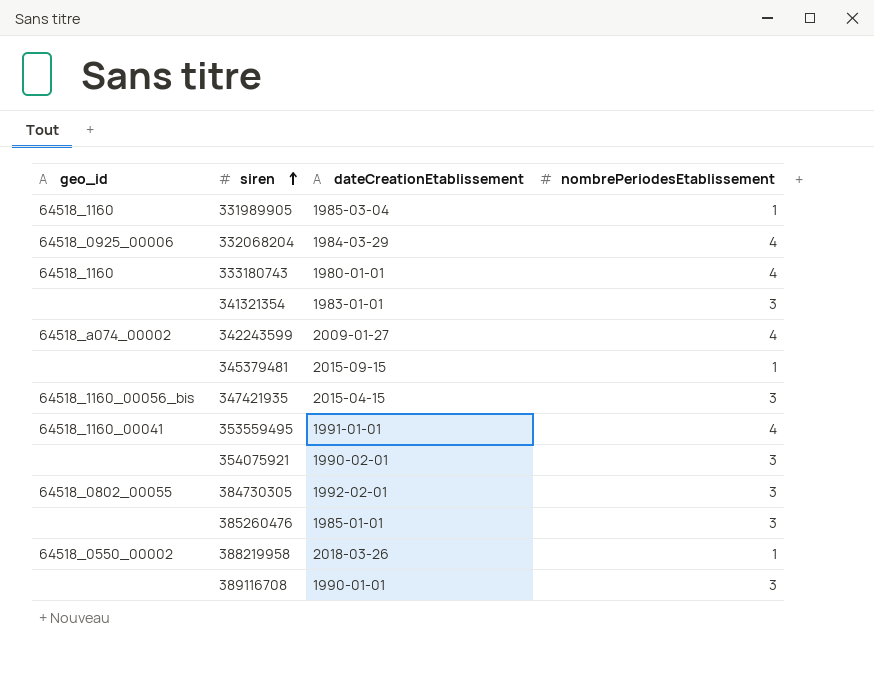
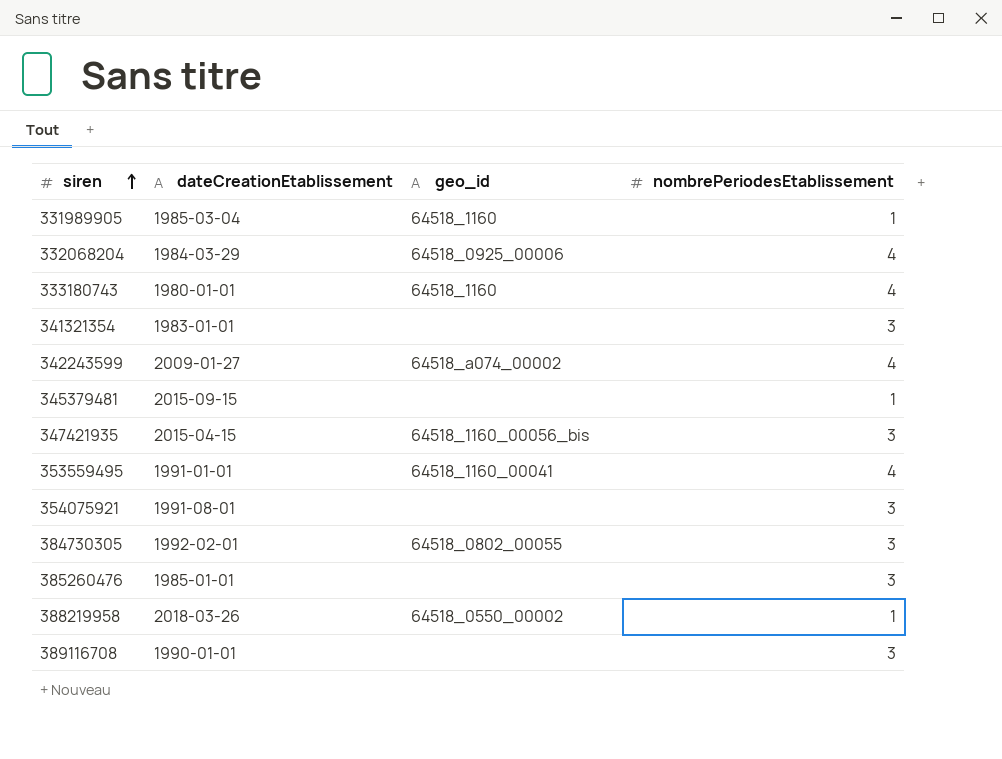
column geo_id | position: 1 -> 3
354075921 | dateCreationEtablissement: 1990-02-01 -> 1991-08-01

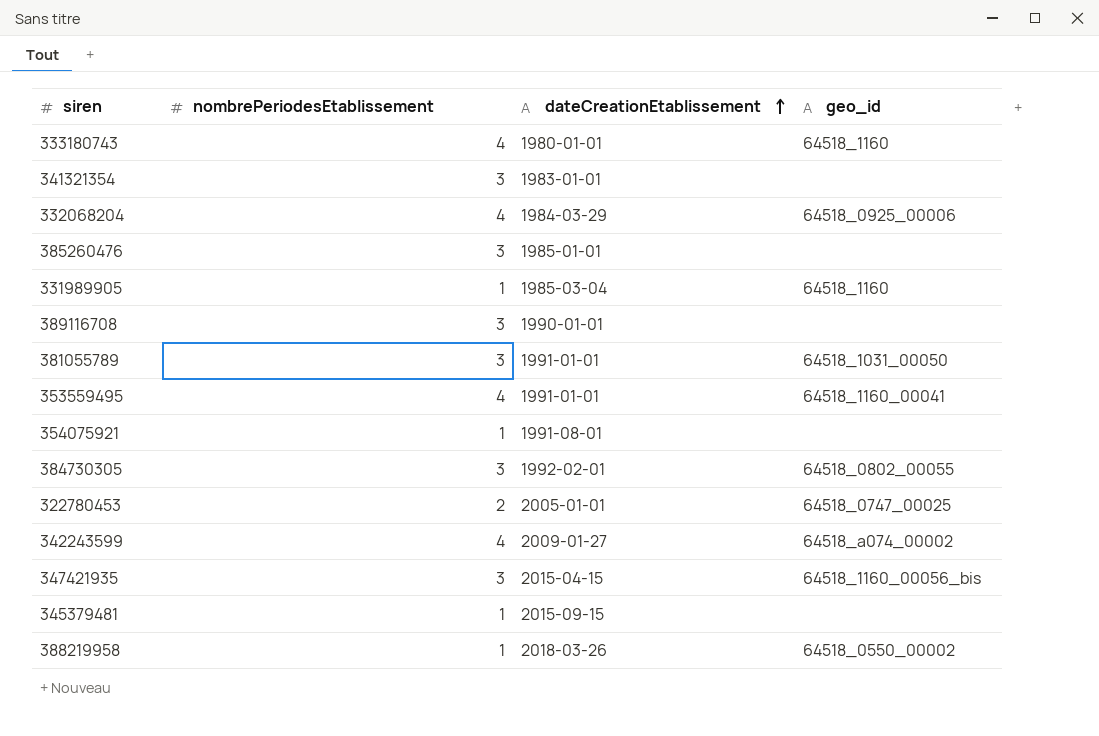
row order: siren ascending -> dateCreationEtablissement ascending
column nombrePeriodesEtablissement | position: 4 -> 2
row 381055789: none -> 3 | 1991-01-01 | 64518_1031_00050
354075921 | nombrePeriodesEtablissement: 3 -> 1
row 322780453: none -> 2 | 2005-01-01 | 64518_0747_00025

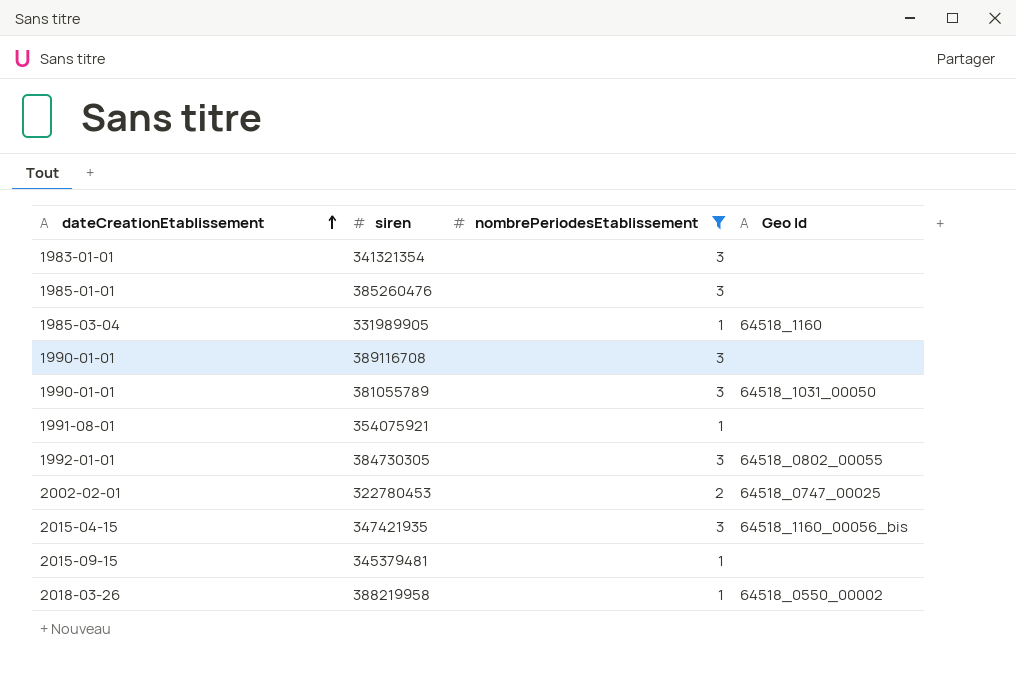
filter: none -> nombrePeriodesEtablissement != 4
column dateCreationEtablissement | position: 3 -> 1
column name: geo_id -> Geo Id
381055789 | dateCreationEtablissement: 1991-01-01 -> 1990-01-01
384730305 | dateCreationEtablissement: 1992-02-01 -> 1992-01-01
322780453 | dateCreationEtablissement: 2005-01-01 -> 2002-02-01

